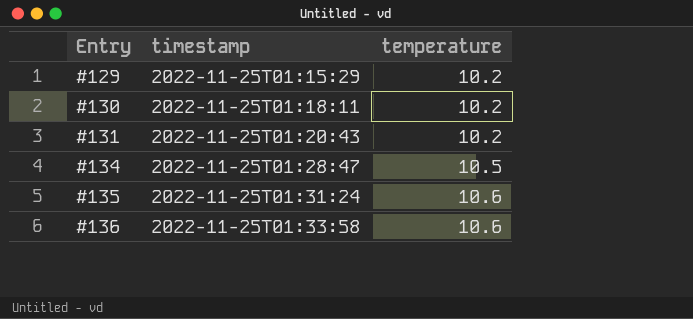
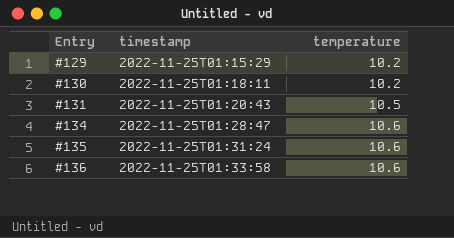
#131 | temperature: 10.2 -> 10.5
#134 | temperature: 10.5 -> 10.6

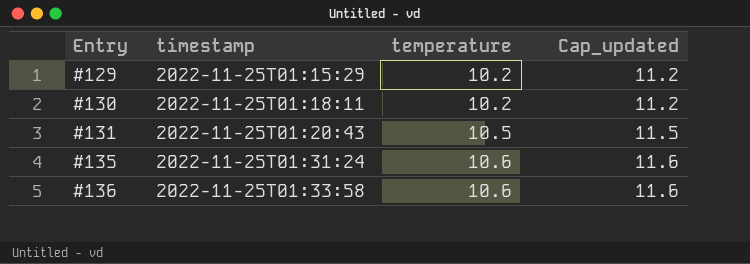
column Cap_updated | formula: none -> [temperature] + 1
row #134: 2022-11-25T01:28:47 | 10.6 -> none

